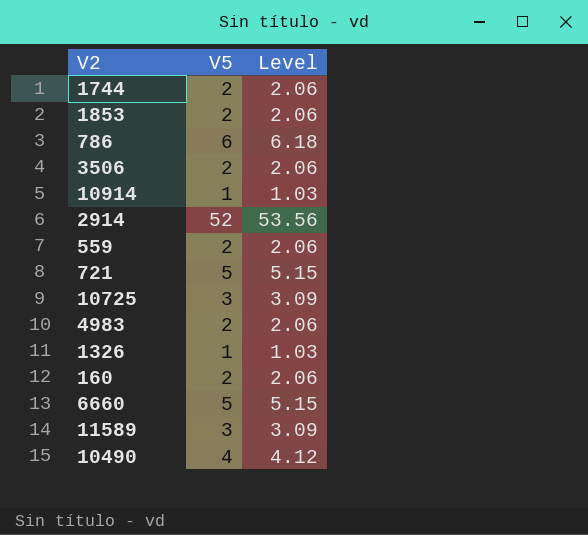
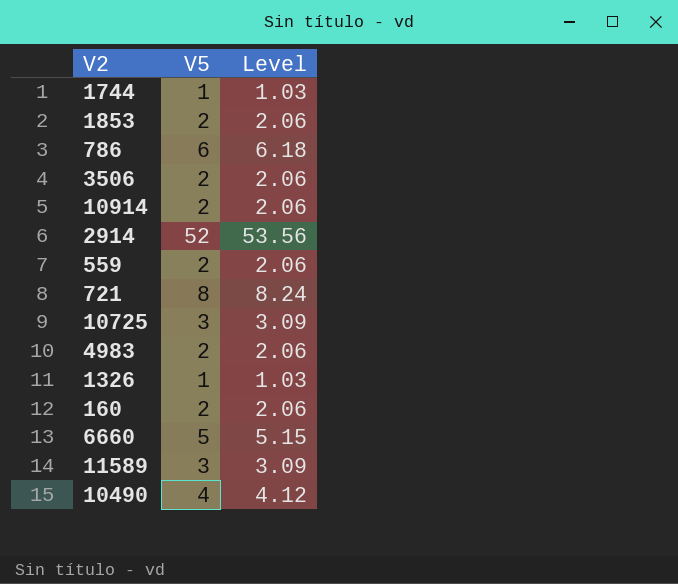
1744 | V5: 2 -> 1
1744 | Level: 2.06 -> 1.03
10914 | V5: 1 -> 2
10914 | Level: 1.03 -> 2.06
721 | V5: 5 -> 8
721 | Level: 5.15 -> 8.24

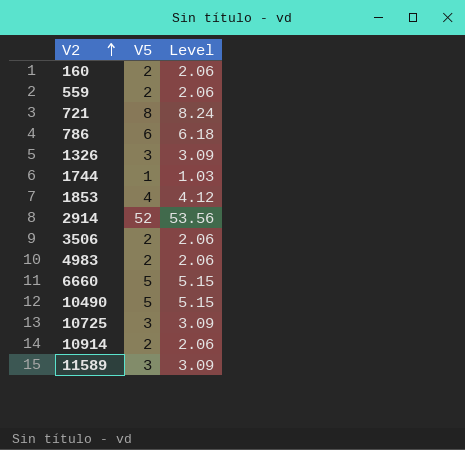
row order: none -> V2 ascending
1326 | V5: 1 -> 3
1326 | Level: 1.03 -> 3.09
1853 | V5: 2 -> 4
1853 | Level: 2.06 -> 4.12
10490 | V5: 4 -> 5
10490 | Level: 4.12 -> 5.15

